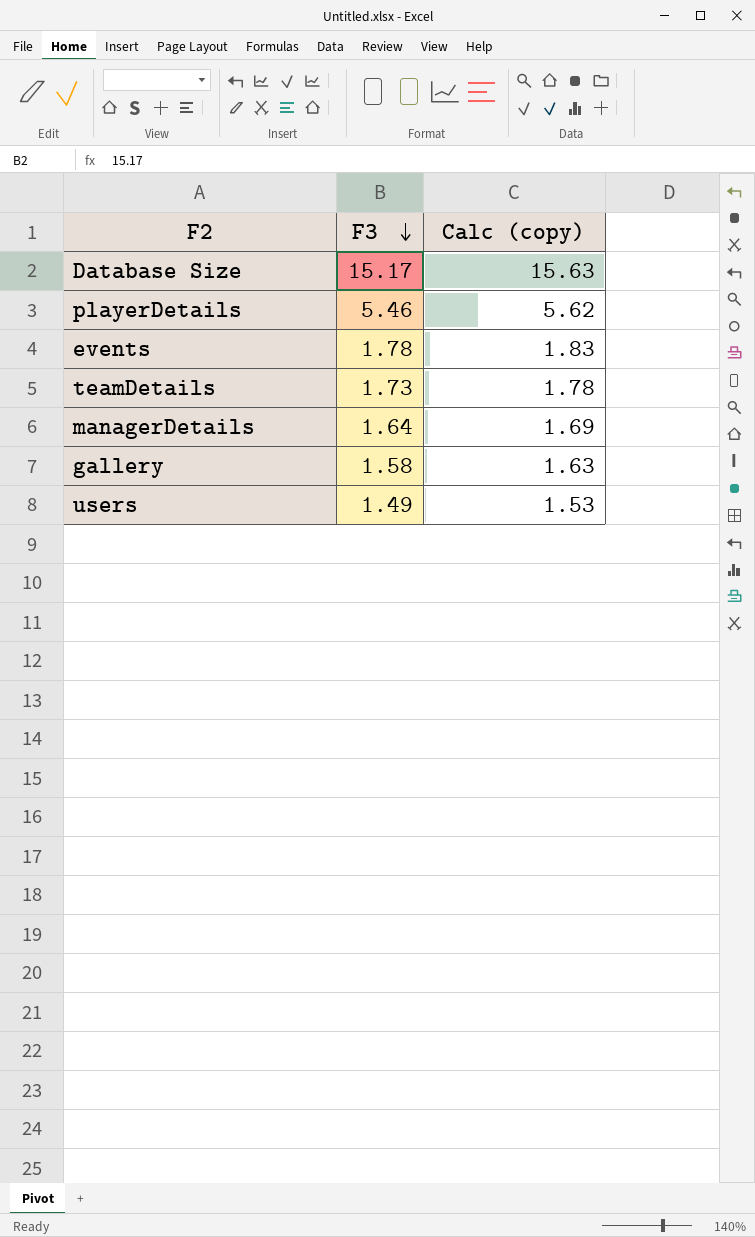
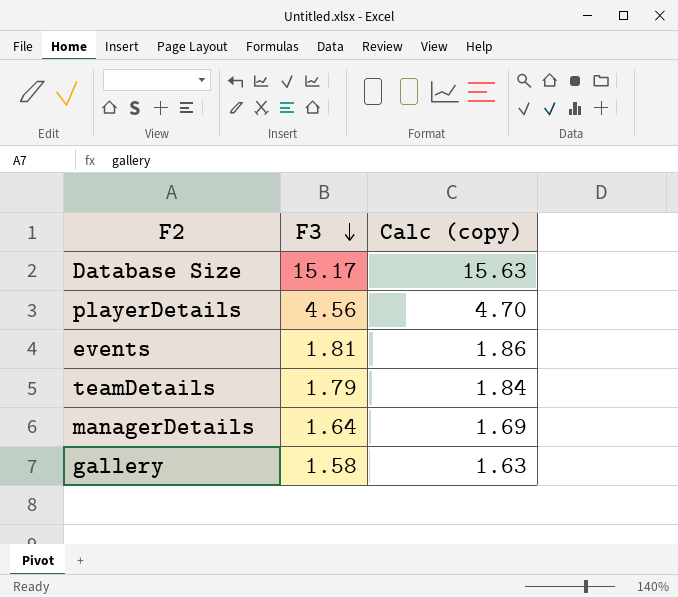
row users: 1.49 | 1.53 -> none
playerDetails | F3: 5.46 -> 4.56
playerDetails | Calc (copy): 5.62 -> 4.70
events | F3: 1.78 -> 1.81
events | Calc (copy): 1.83 -> 1.86
teamDetails | F3: 1.73 -> 1.79
teamDetails | Calc (copy): 1.78 -> 1.84

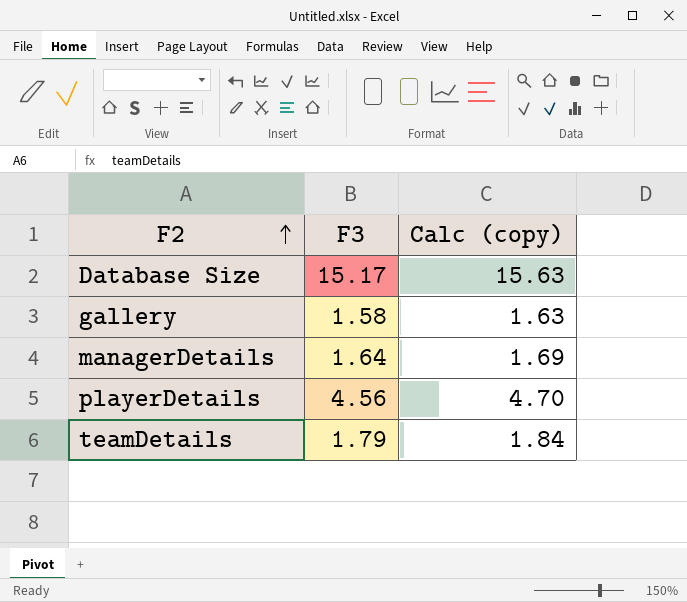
row order: F3 descending -> F2 ascending
row events: 1.81 | 1.86 -> none

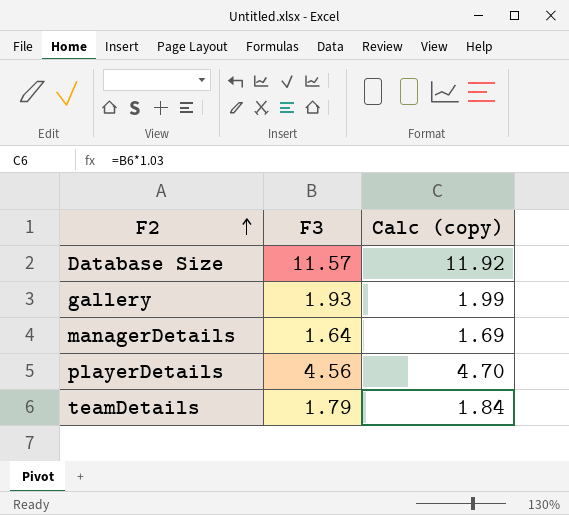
Database Size | F3: 15.17 -> 11.57
Database Size | Calc (copy): 15.63 -> 11.92
gallery | F3: 1.58 -> 1.93
gallery | Calc (copy): 1.63 -> 1.99

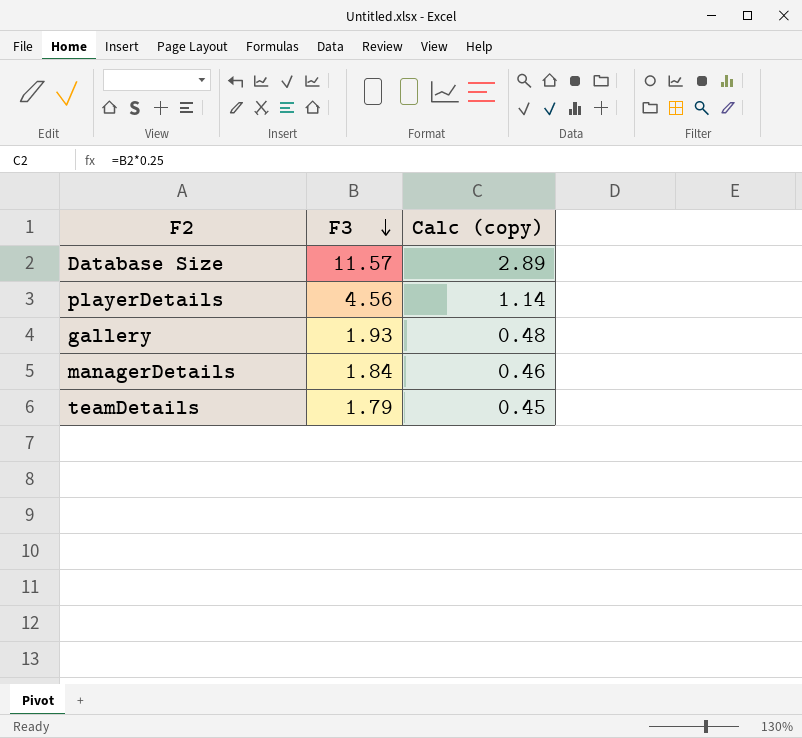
row order: F2 ascending -> F3 descending
column Calc (copy) | formula: [F3] * 1.03 -> [F3] * 0.25
managerDetails | F3: 1.64 -> 1.84

